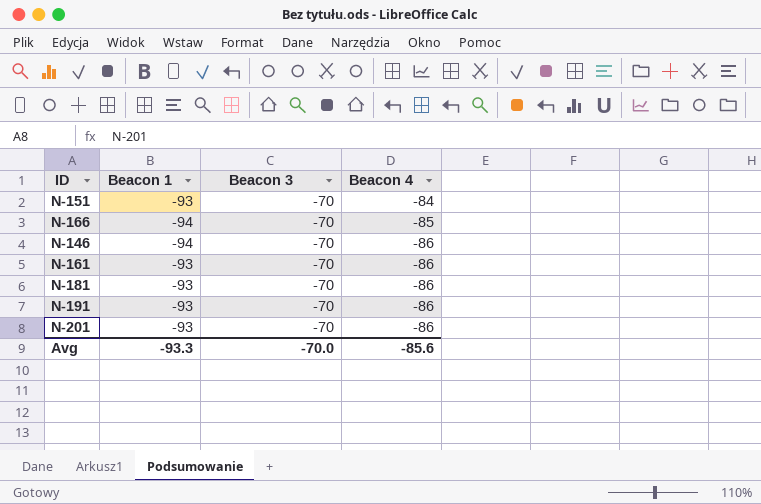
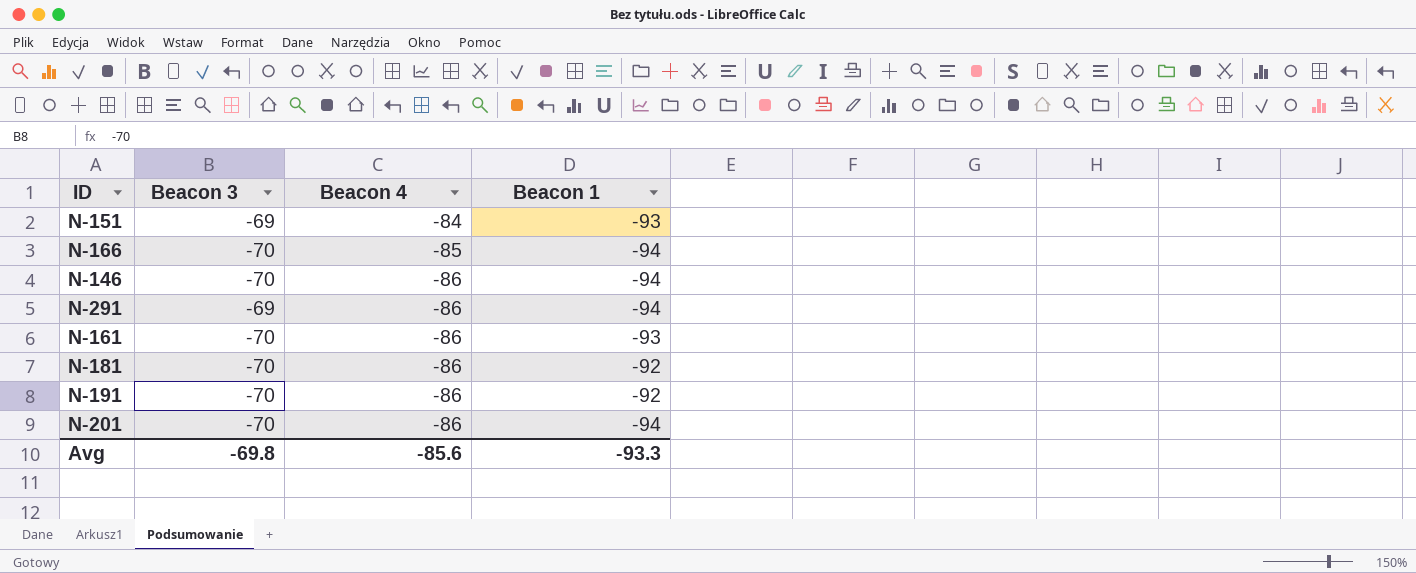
column Beacon 1 | position: 2 -> 4
N-151 | Beacon 3: -70 -> -69
row N-291: none -> -69 | -86 | -94
N-181 | Beacon 1: -93 -> -92
N-191 | Beacon 1: -93 -> -92
N-201 | Beacon 1: -93 -> -94
Avg | Beacon 3: -70.0 -> -69.8

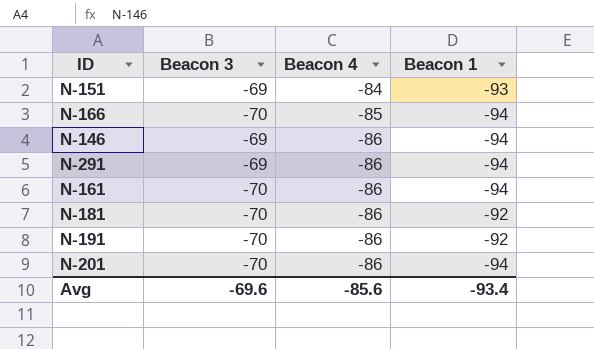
N-146 | Beacon 3: -70 -> -69
N-161 | Beacon 1: -93 -> -94
Avg | Beacon 3: -69.8 -> -69.6
Avg | Beacon 1: -93.3 -> -93.4

